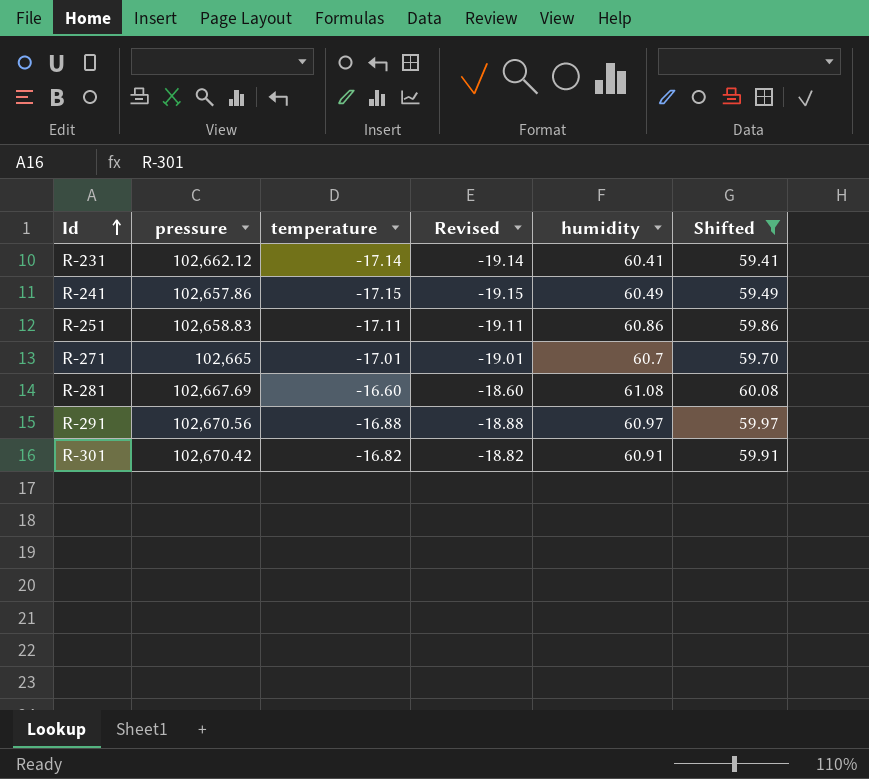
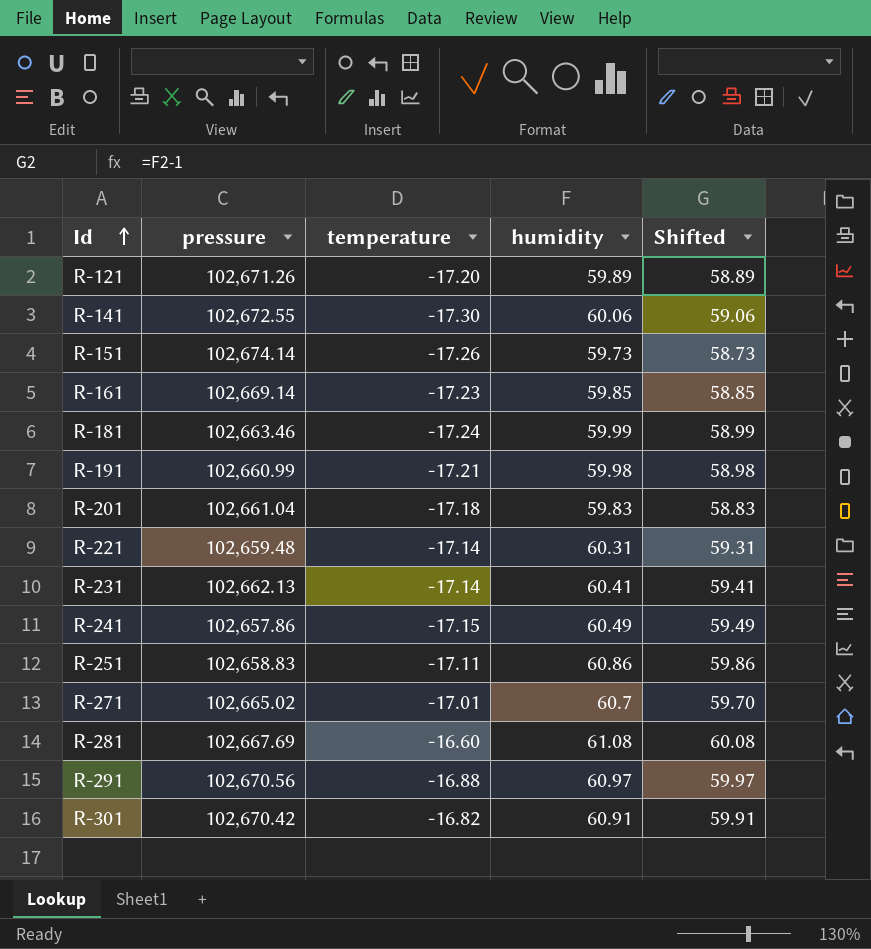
filter: Shifted >= 59.41 -> none
column Revised | formula: [temperature] - 2 -> none
R-231 | pressure: 102,662.12 -> 102,662.13
R-271 | pressure: 102,665 -> 102,665.02

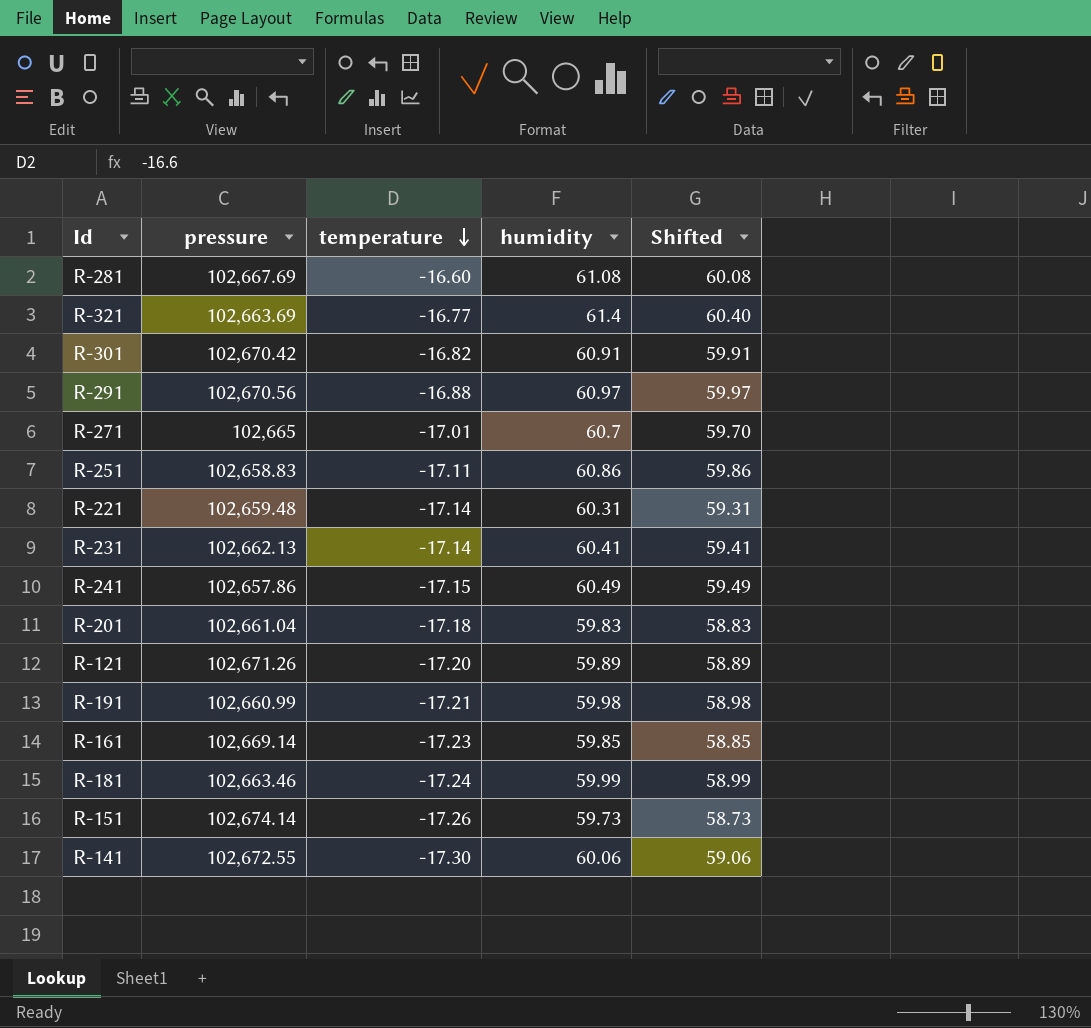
row order: Id ascending -> temperature descending
row R-321: none -> 102,663.69 | -16.77 | 61.4 | 60.40
R-271 | pressure: 102,665.02 -> 102,665

